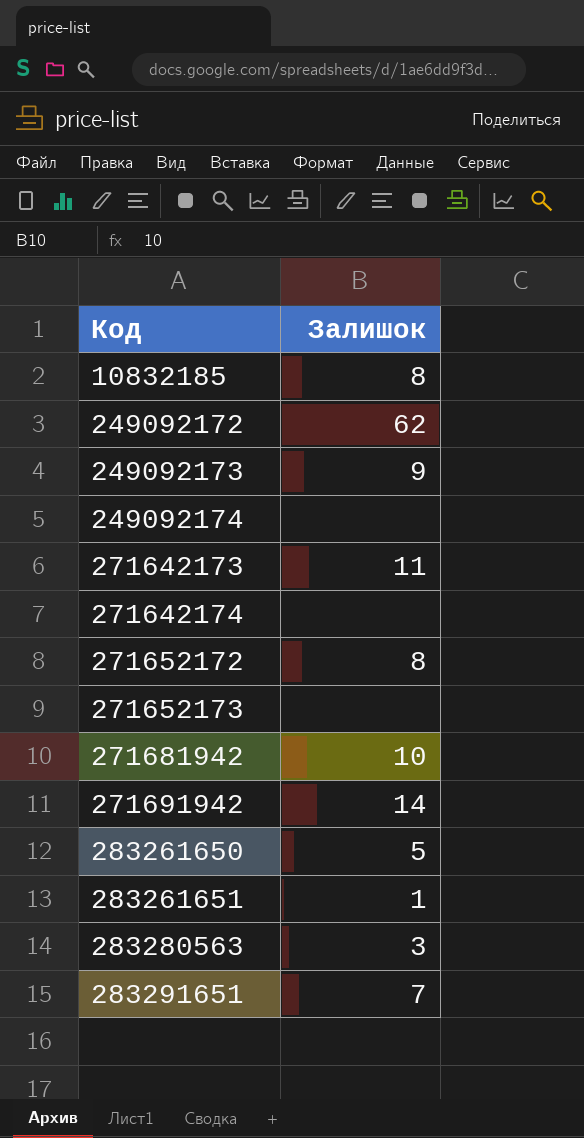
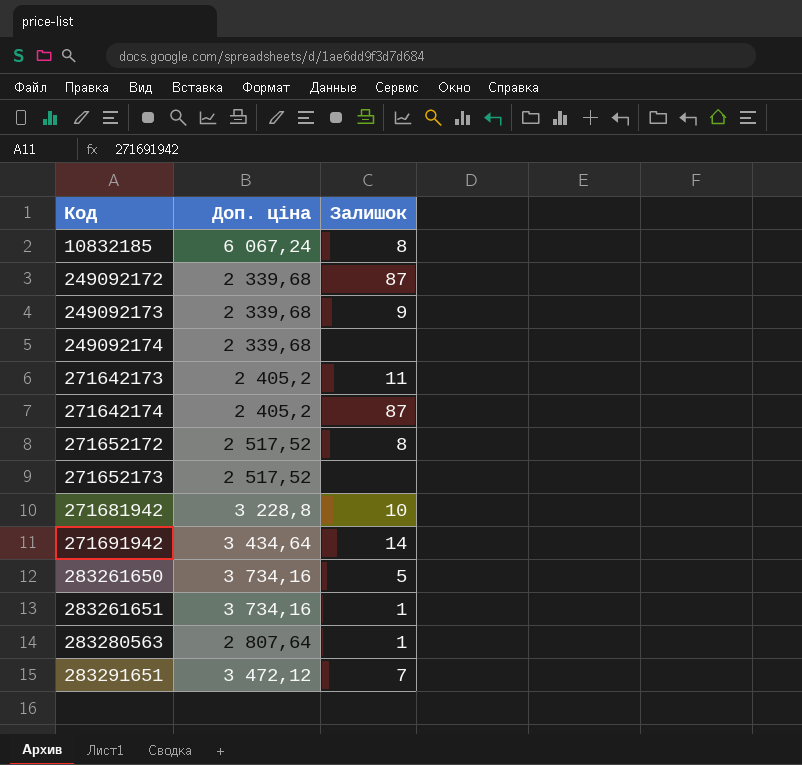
column Доп. ціна | position: none -> 2
249092172 | Залишок: 62 -> 87
271642174 | Залишок: none -> 87
283280563 | Залишок: 3 -> 1

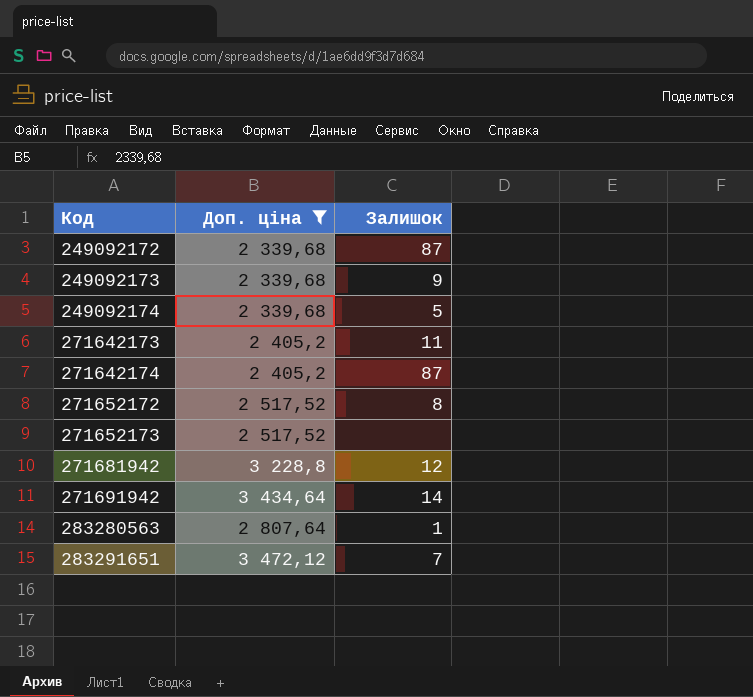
filter: none -> Доп. ціна <= 3 472,12
249092174 | Залишок: none -> 5
271681942 | Залишок: 10 -> 12

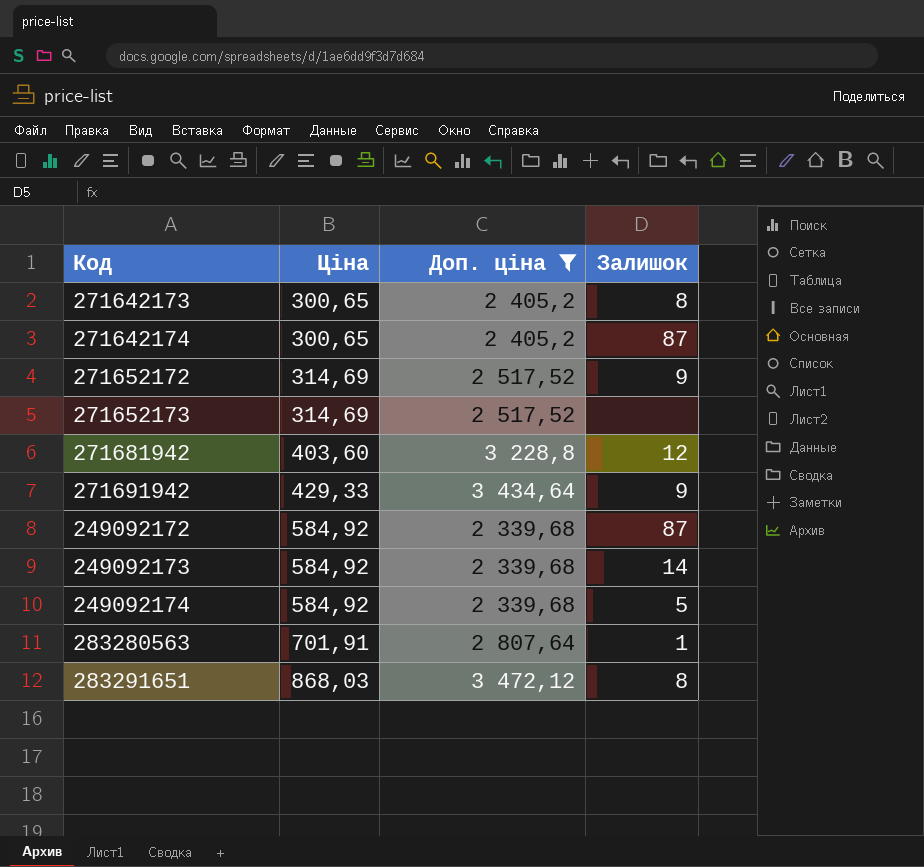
row order: Код ascending -> Ціна ascending
column Ціна | position: none -> 2
271642173 | Залишок: 11 -> 8
271652172 | Залишок: 8 -> 9
271691942 | Залишок: 14 -> 9
249092173 | Залишок: 9 -> 14
283291651 | Залишок: 7 -> 8

